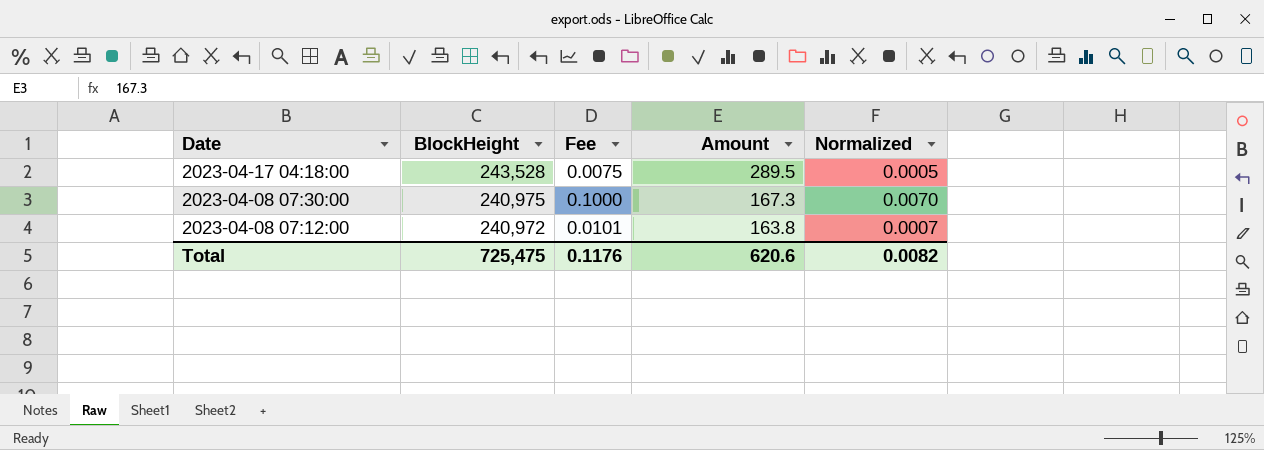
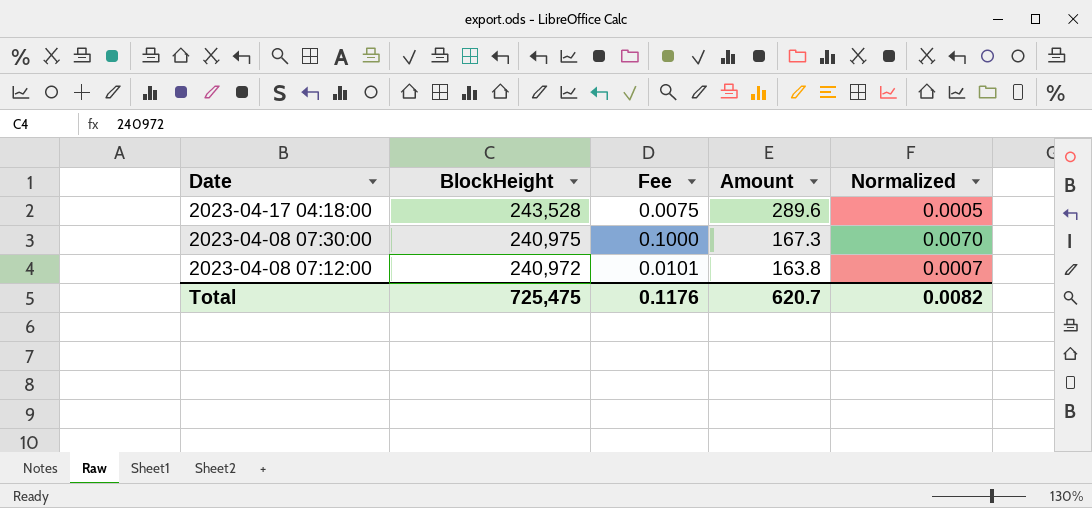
2023-04-17 04:18:00 | Amount: 289.5 -> 289.6
Total | Amount: 620.6 -> 620.7

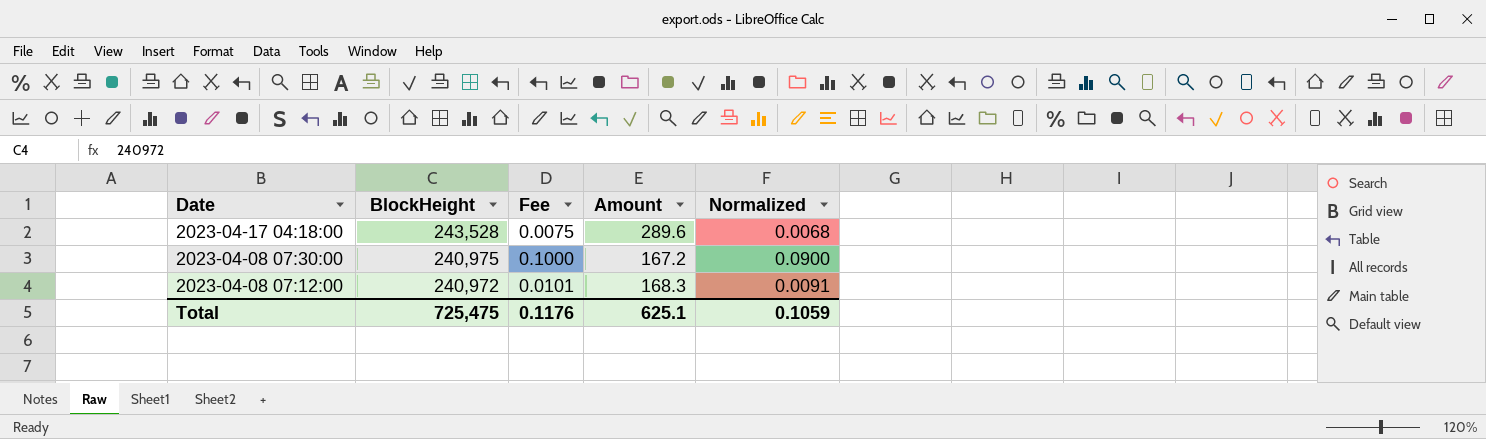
column Normalized | formula: [Fee] * 0.07 -> [Fee] * 0.9
2023-04-08 07:30:00 | Amount: 167.3 -> 167.2
2023-04-08 07:12:00 | Amount: 163.8 -> 168.3
Total | Amount: 620.7 -> 625.1
Total | Normalized: 0.0082 -> 0.1059

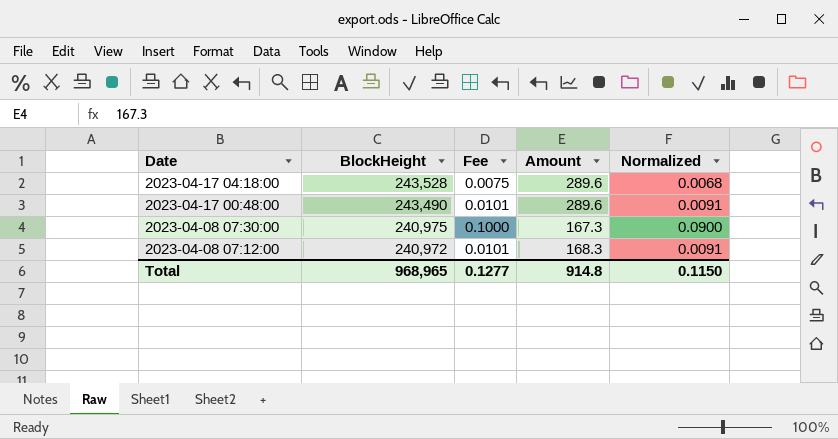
row 2023-04-17 00:48:00: none -> 243,490 | 0.0101 | 289.6 | 0.0091
2023-04-08 07:30:00 | Amount: 167.2 -> 167.3
Total | BlockHeight: 725,475 -> 968,965
Total | Fee: 0.1176 -> 0.1277
Total | Amount: 625.1 -> 914.8
Total | Normalized: 0.1059 -> 0.1150

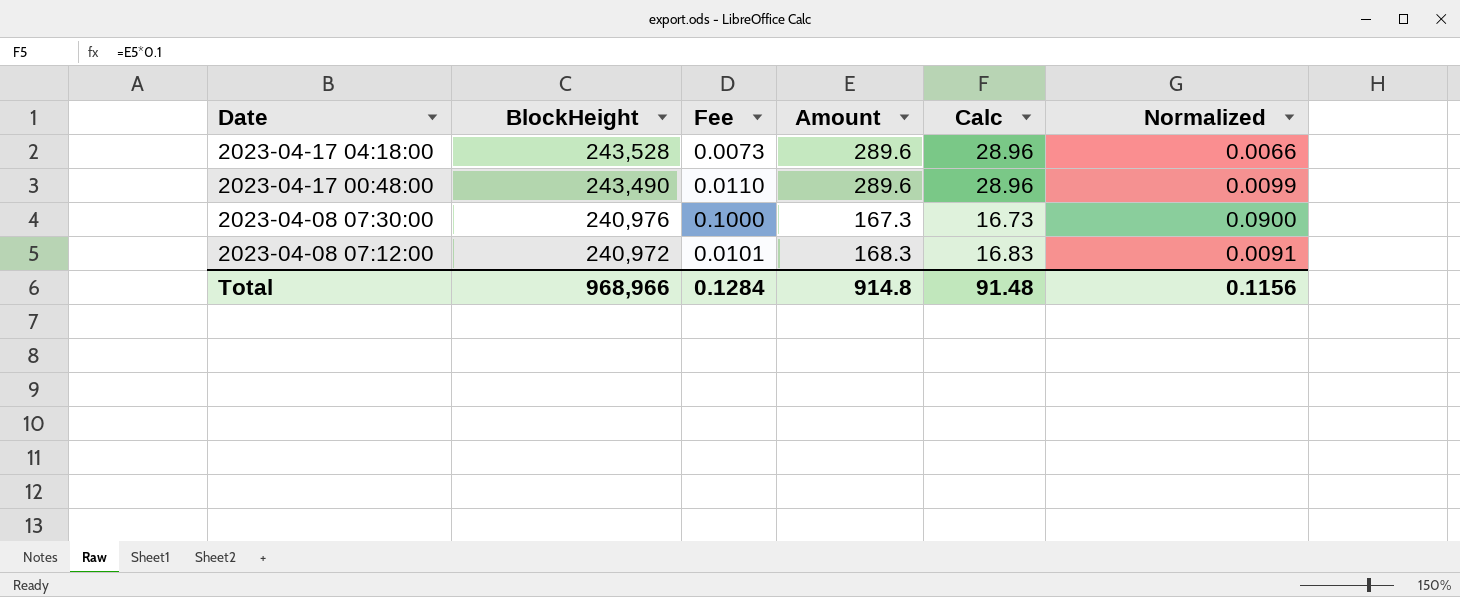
column Calc | formula: none -> [Amount] * 0.1
2023-04-17 04:18:00 | Fee: 0.0075 -> 0.0073
2023-04-17 04:18:00 | Normalized: 0.0068 -> 0.0066
2023-04-17 00:48:00 | Fee: 0.0101 -> 0.0110
2023-04-17 00:48:00 | Normalized: 0.0091 -> 0.0099
2023-04-08 07:30:00 | BlockHeight: 240,975 -> 240,976
Total | BlockHeight: 968,965 -> 968,966
Total | Fee: 0.1277 -> 0.1284
Total | Normalized: 0.1150 -> 0.1156

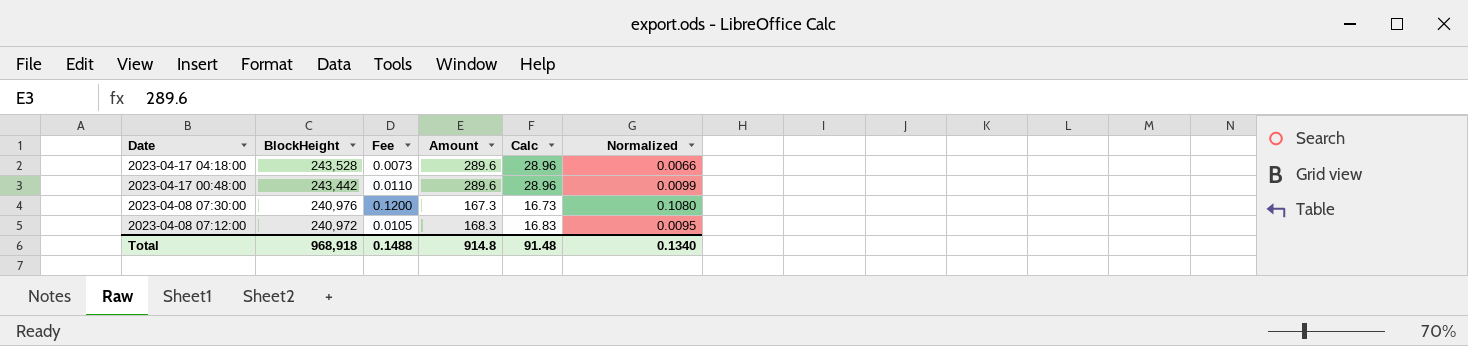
2023-04-17 00:48:00 | BlockHeight: 243,490 -> 243,442
2023-04-08 07:30:00 | Fee: 0.1000 -> 0.1200
2023-04-08 07:30:00 | Normalized: 0.0900 -> 0.1080
2023-04-08 07:12:00 | Fee: 0.0101 -> 0.0105
2023-04-08 07:12:00 | Normalized: 0.0091 -> 0.0095
Total | BlockHeight: 968,966 -> 968,918
Total | Fee: 0.1284 -> 0.1488
Total | Normalized: 0.1156 -> 0.1340

